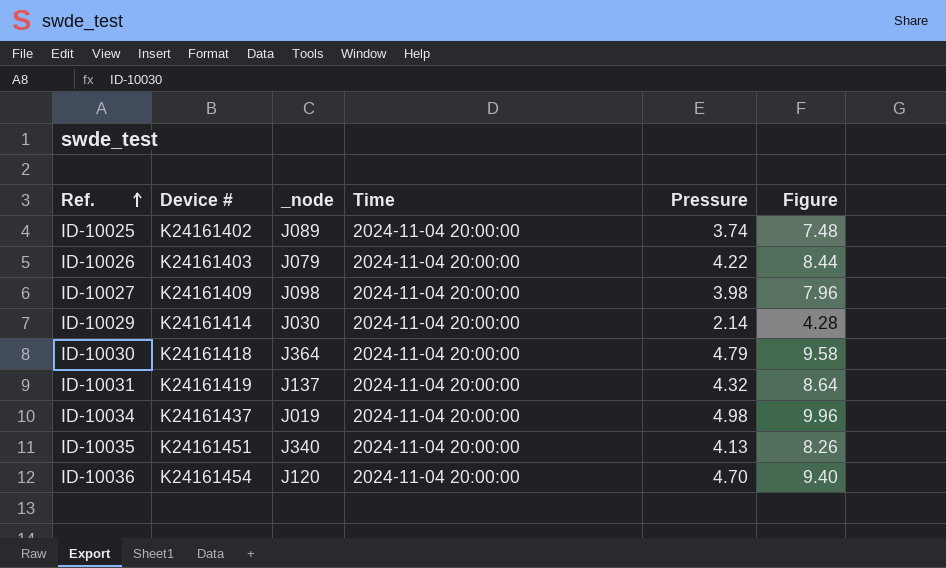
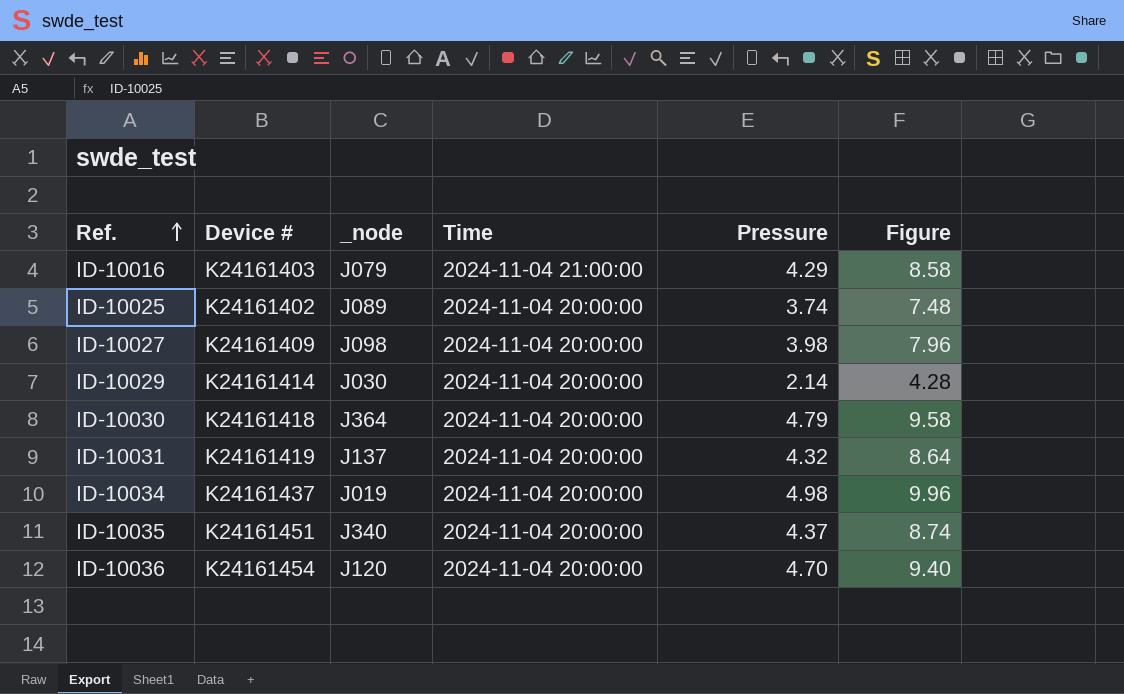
row ID-10026: K24161403 | J079 | 2024-11-04 20:00:00 | 4.22 | 8.44 -> none
row ID-10016: none -> K24161403 | J079 | 2024-11-04 21:00:00 | 4.29 | 8.58
ID-10035 | Pressure: 4.13 -> 4.37
ID-10035 | Figure: 8.26 -> 8.74

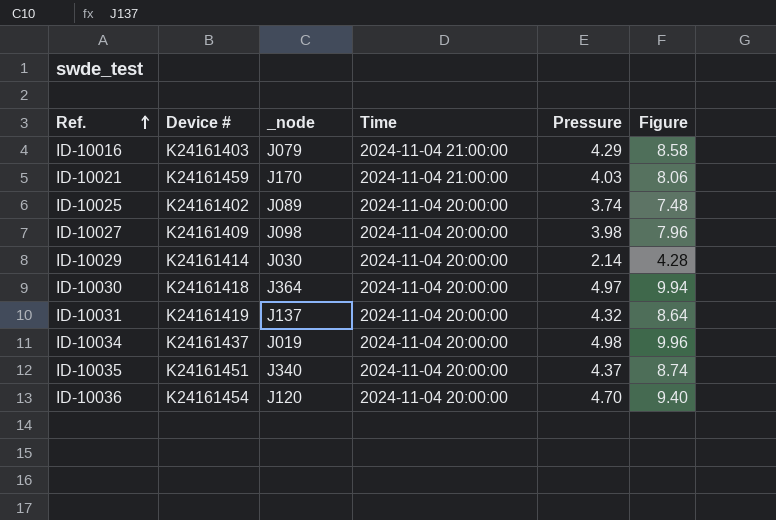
row ID-10021: none -> K24161459 | J170 | 2024-11-04 21:00:00 | 4.03 | 8.06
ID-10030 | Pressure: 4.79 -> 4.97
ID-10030 | Figure: 9.58 -> 9.94

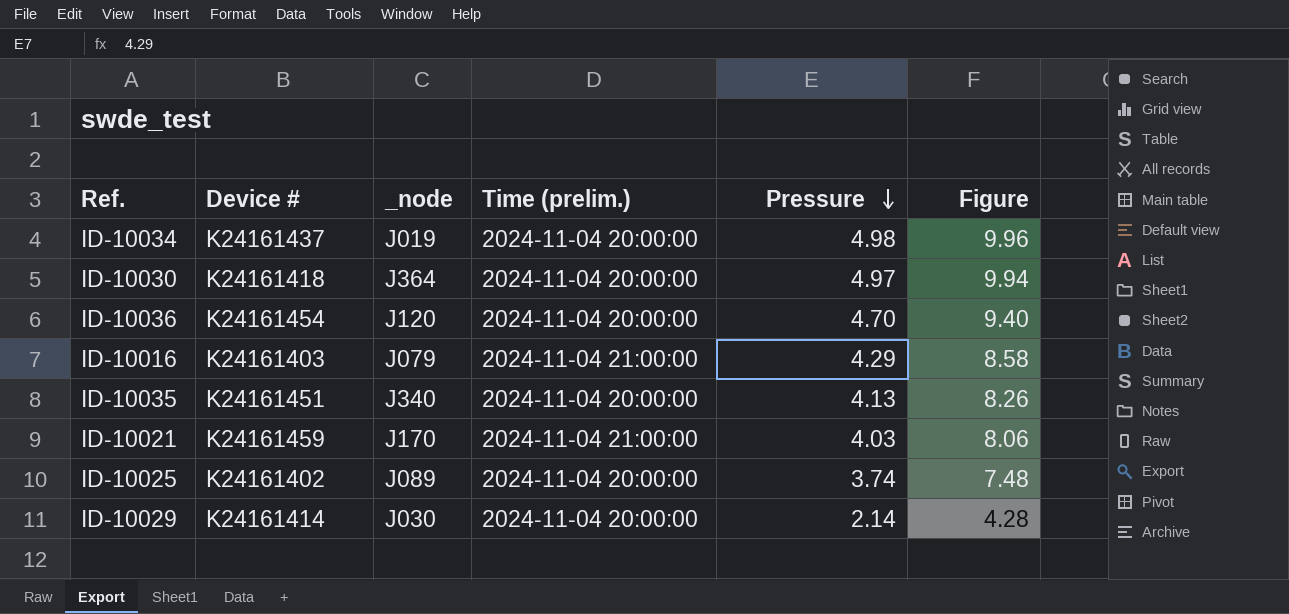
row order: Ref. ascending -> Pressure descending
column name: Time -> Time (prelim.)
row ID-10027: K24161409 | J098 | 2024-11-04 20:00:00 | 3.98 | 7.96 -> none
row ID-10031: K24161419 | J137 | 2024-11-04 20:00:00 | 4.32 | 8.64 -> none
ID-10035 | Pressure: 4.37 -> 4.13
ID-10035 | Figure: 8.74 -> 8.26

